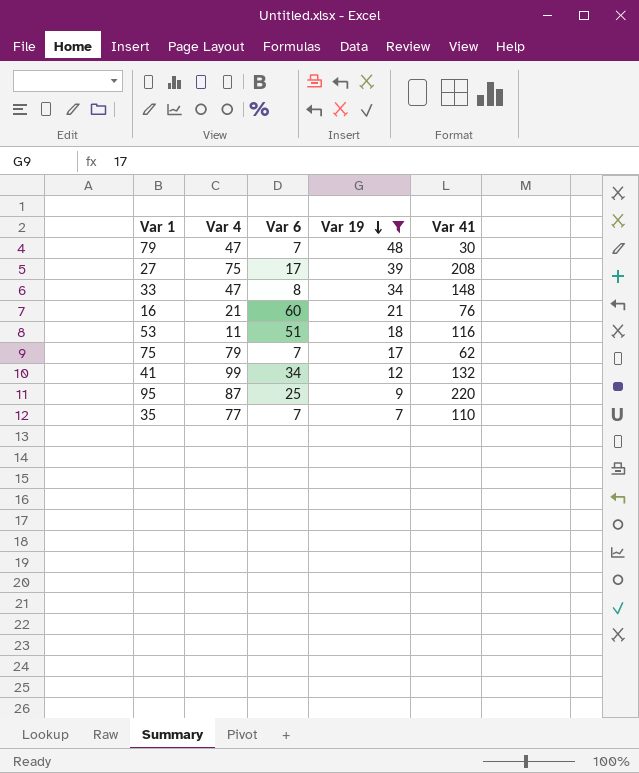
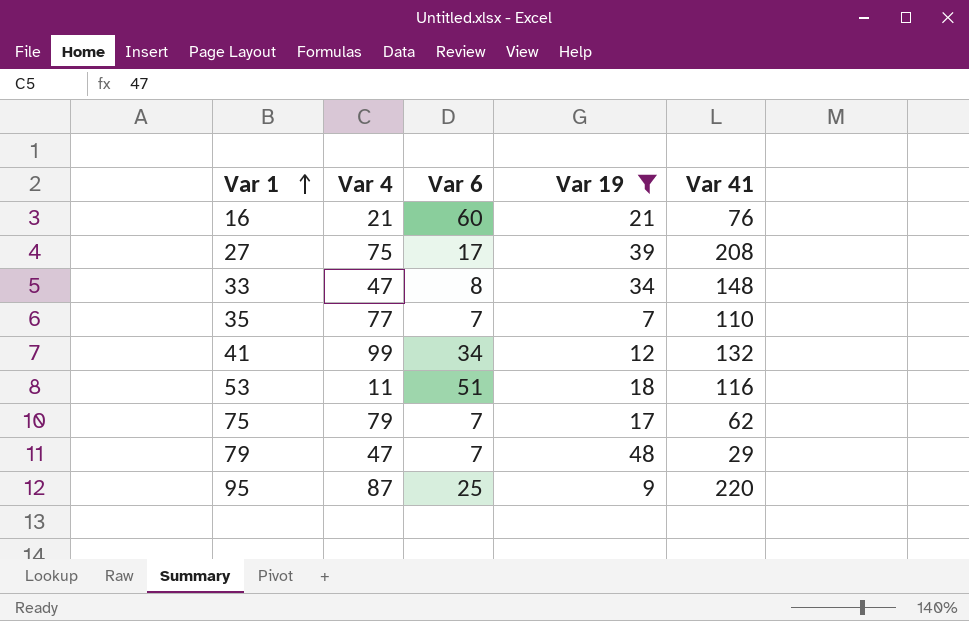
row order: Var 19 descending -> Var 1 ascending
79 | Var 41: 30 -> 29

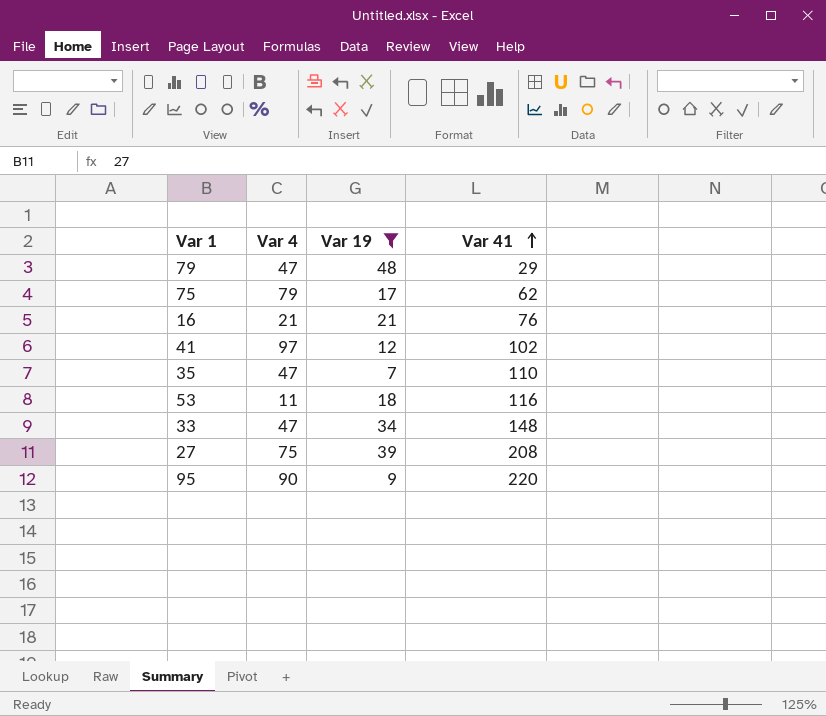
row order: Var 1 ascending -> Var 41 ascending
column Var 6 | position: 3 -> none
41 | Var 4: 99 -> 97
41 | Var 41: 132 -> 102
35 | Var 4: 77 -> 47
95 | Var 4: 87 -> 90

